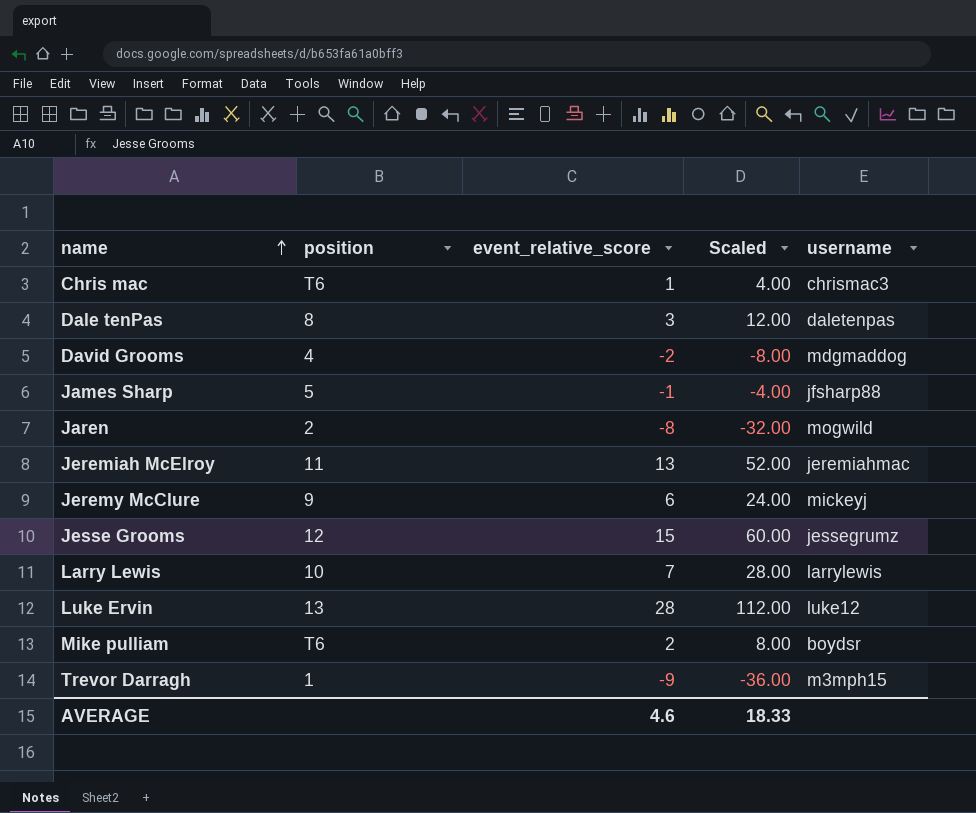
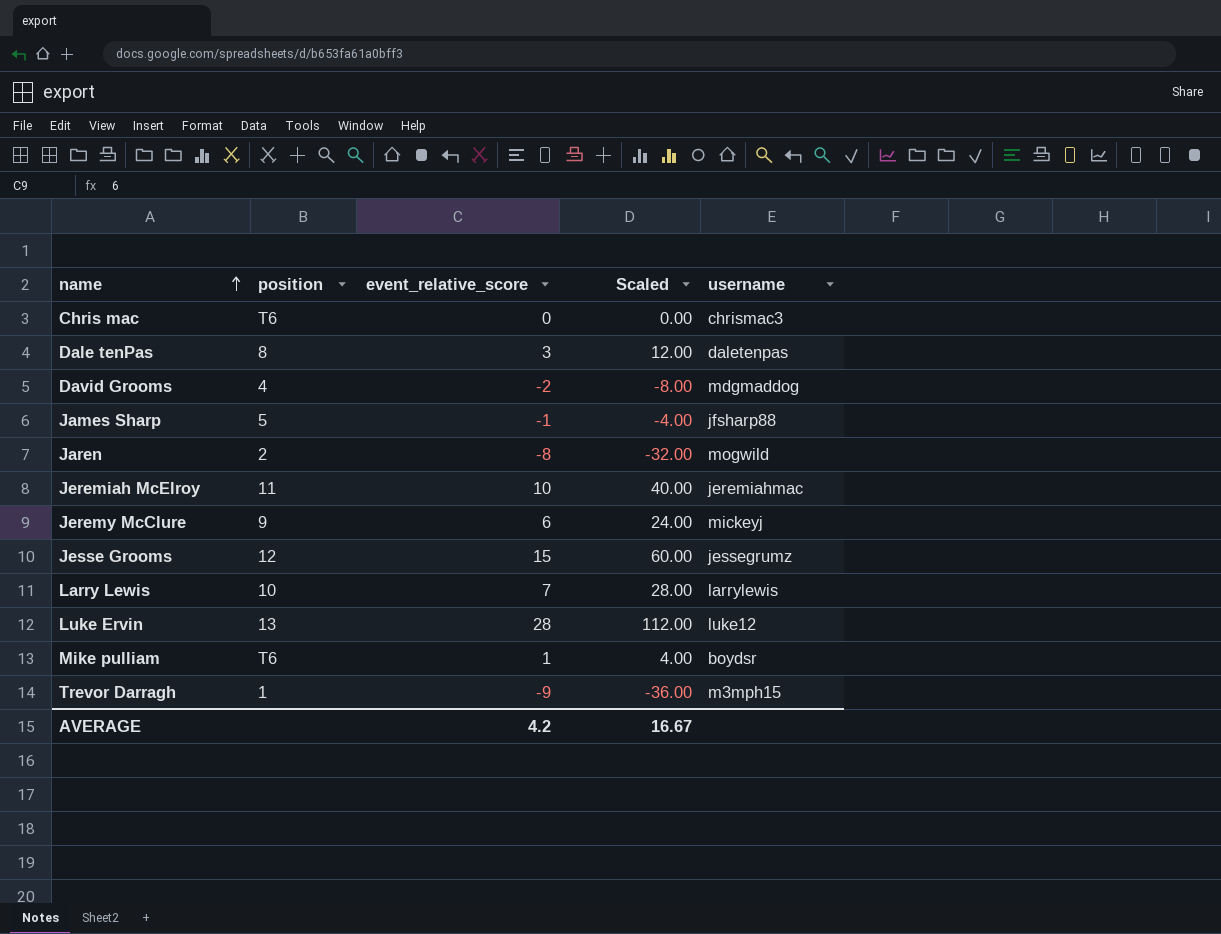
Chris mac | event_relative_score: 1 -> 0
Chris mac | Scaled: 4.00 -> 0.00
Jeremiah McElroy | event_relative_score: 13 -> 10
Jeremiah McElroy | Scaled: 52.00 -> 40.00
Mike pulliam | event_relative_score: 2 -> 1
Mike pulliam | Scaled: 8.00 -> 4.00
AVERAGE | event_relative_score: 4.6 -> 4.2
AVERAGE | Scaled: 18.33 -> 16.67

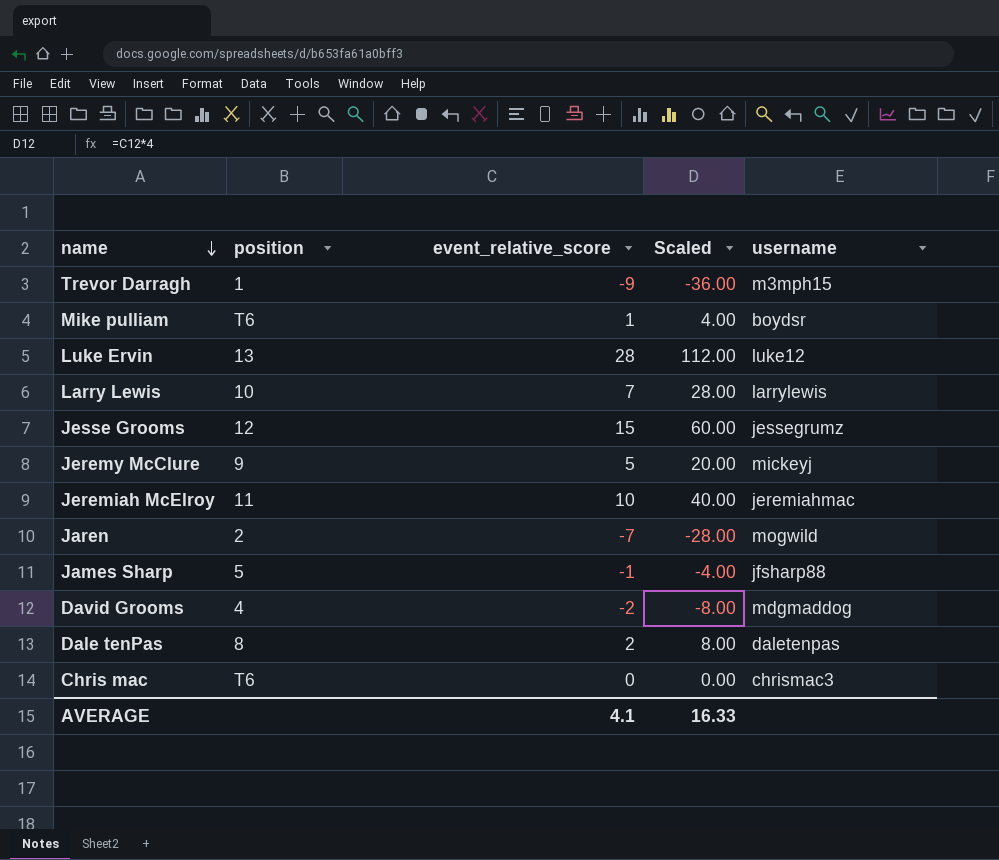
row order: name ascending -> name descending
Jeremy McClure | event_relative_score: 6 -> 5
Jeremy McClure | Scaled: 24.00 -> 20.00
Jaren | event_relative_score: -8 -> -7
Jaren | Scaled: -32.00 -> -28.00
Dale tenPas | event_relative_score: 3 -> 2
Dale tenPas | Scaled: 12.00 -> 8.00
AVERAGE | event_relative_score: 4.2 -> 4.1
AVERAGE | Scaled: 16.67 -> 16.33

